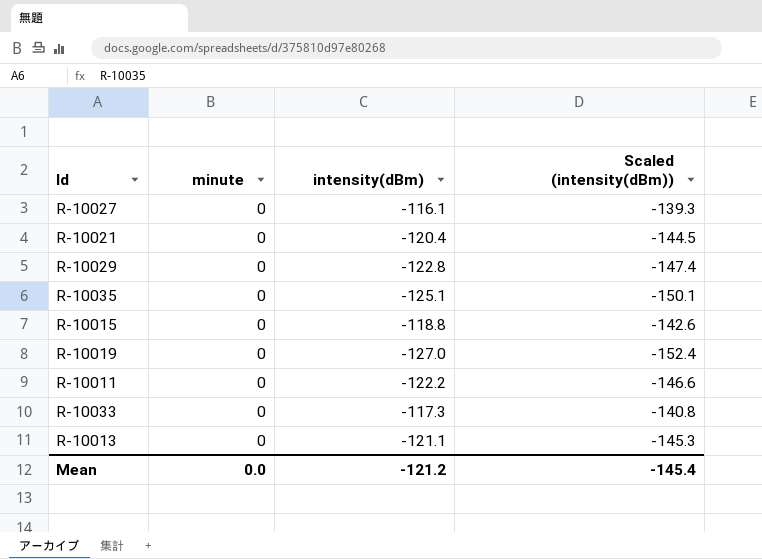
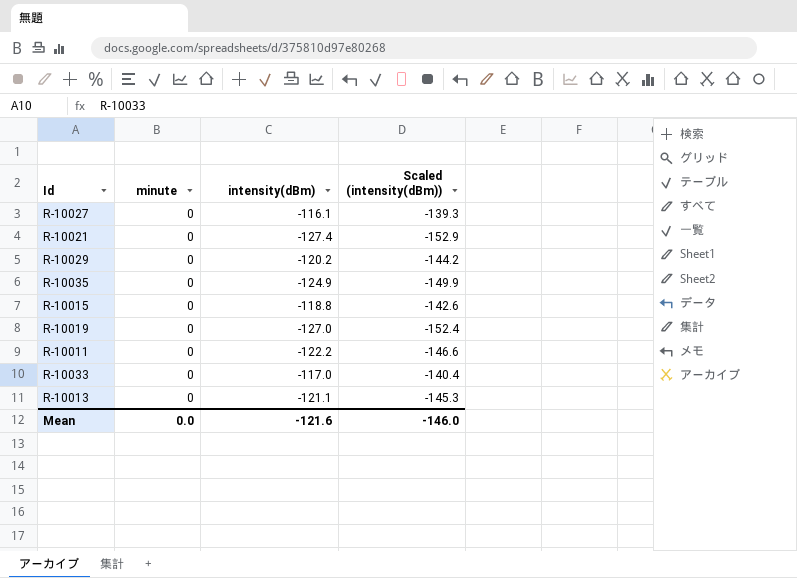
R-10021 | intensity(dBm): -120.4 -> -127.4
R-10021 | Scaled (intensity(dBm)): -144.5 -> -152.9
R-10029 | intensity(dBm): -122.8 -> -120.2
R-10029 | Scaled (intensity(dBm)): -147.4 -> -144.2
R-10035 | intensity(dBm): -125.1 -> -124.9
R-10035 | Scaled (intensity(dBm)): -150.1 -> -149.9
R-10033 | intensity(dBm): -117.3 -> -117.0
R-10033 | Scaled (intensity(dBm)): -140.8 -> -140.4
Mean | intensity(dBm): -121.2 -> -121.6
Mean | Scaled (intensity(dBm)): -145.4 -> -146.0

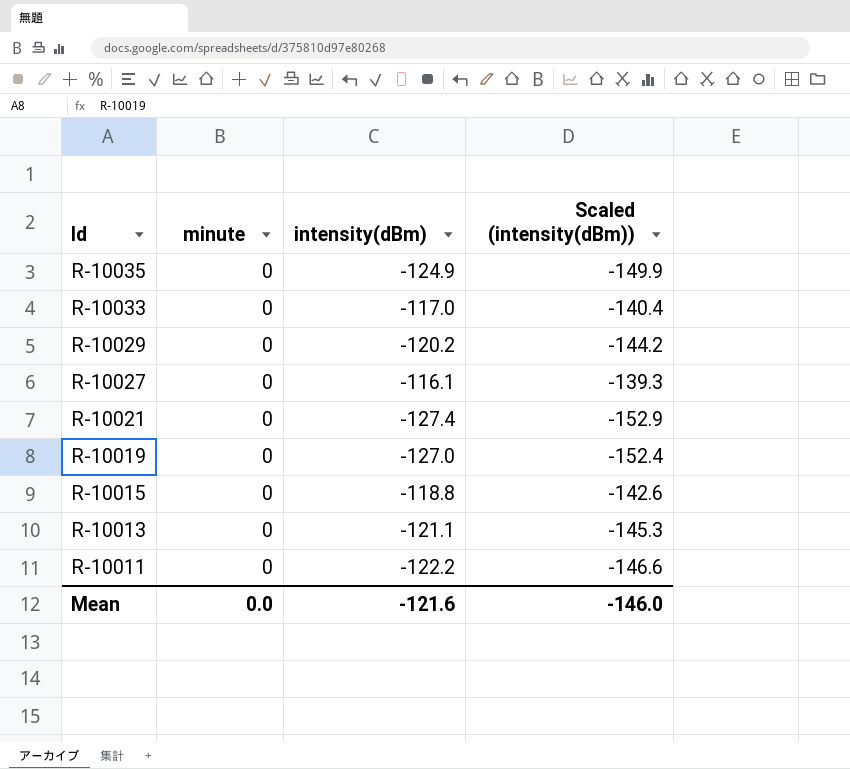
row order: none -> Id descending

